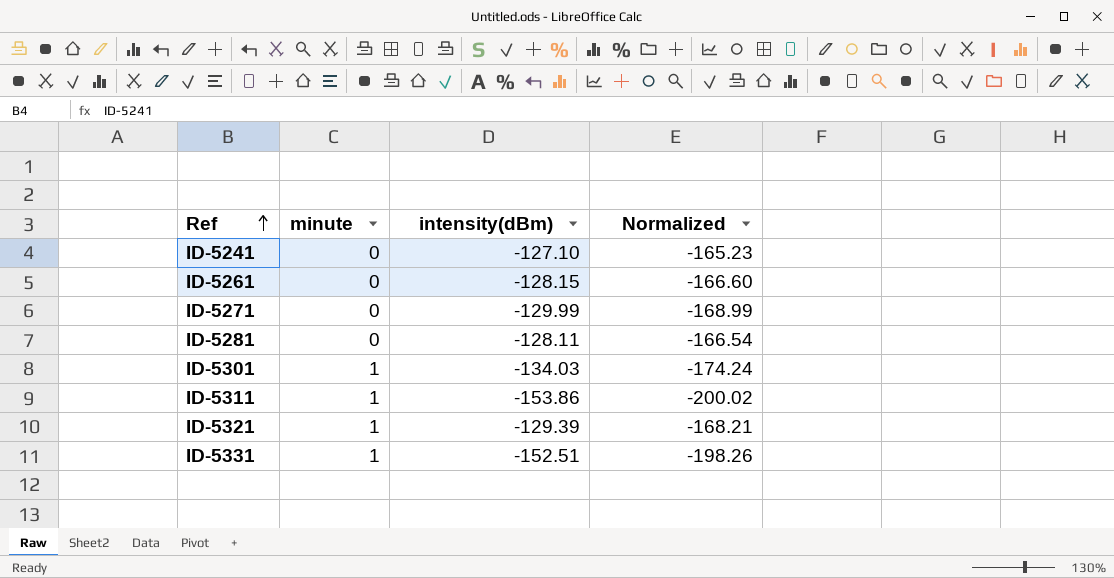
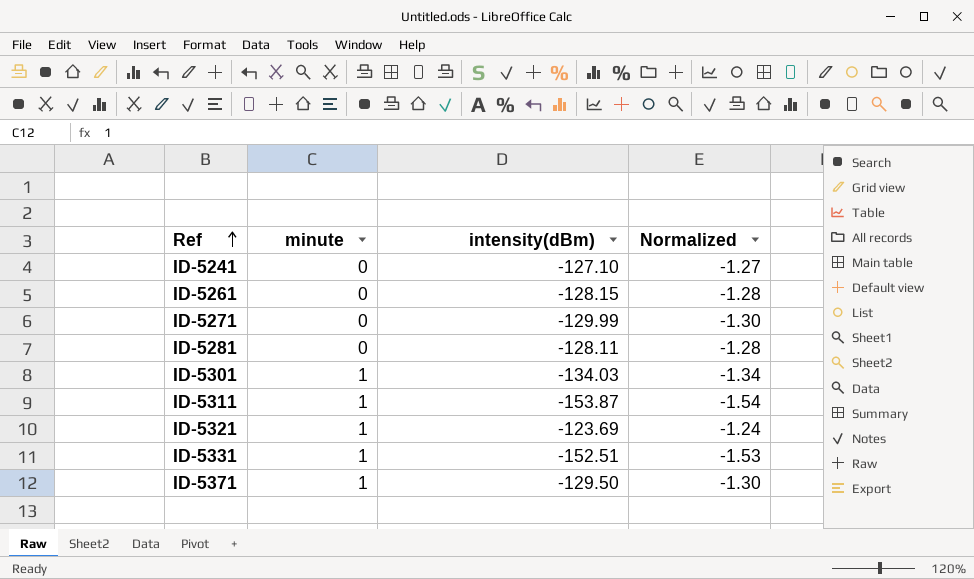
column Normalized | formula: [intensity(dBm)] * 1.3 -> [intensity(dBm)] * 0.01
ID-5311 | intensity(dBm): -153.86 -> -153.87
ID-5321 | intensity(dBm): -129.39 -> -123.69
row ID-5371: none -> 1 | -129.50 | -1.30

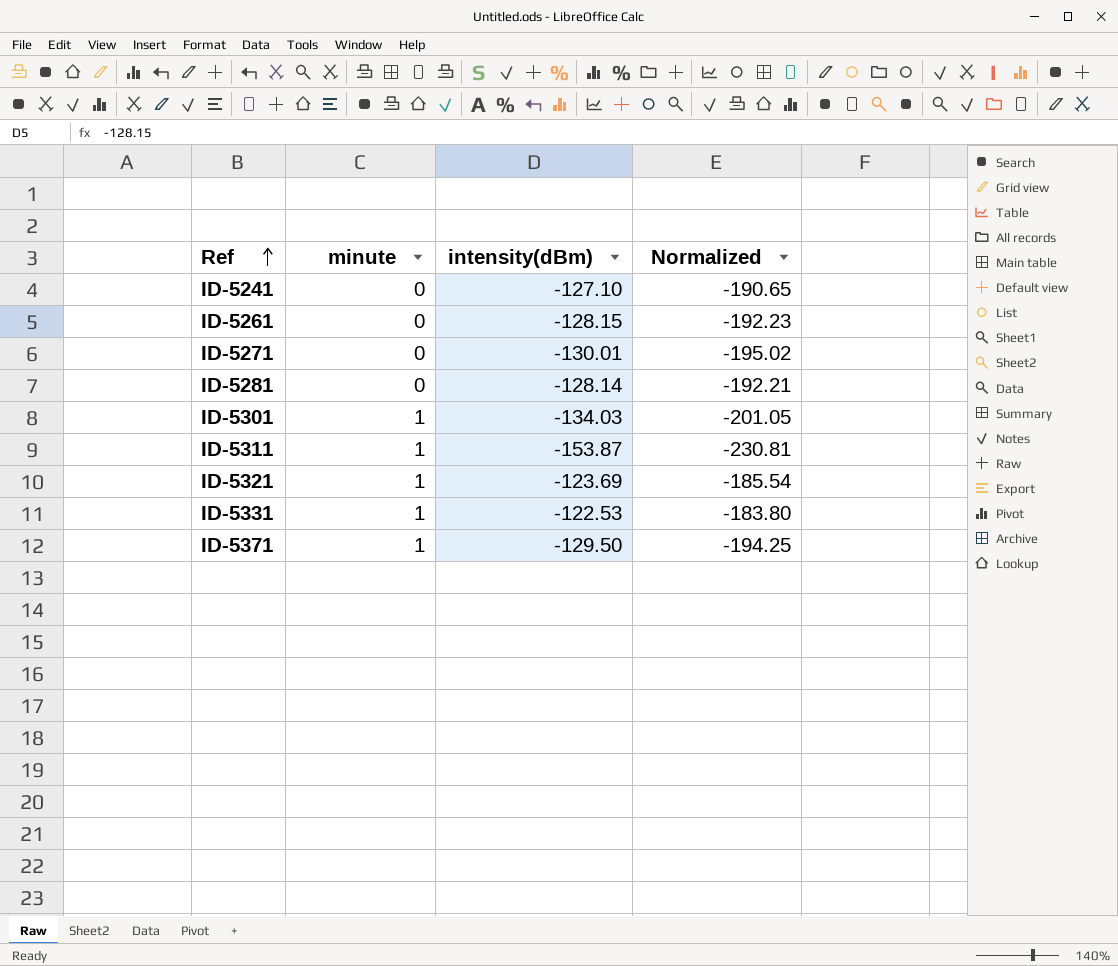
column Normalized | formula: [intensity(dBm)] * 0.01 -> [intensity(dBm)] * 1.5
ID-5271 | intensity(dBm): -129.99 -> -130.01
ID-5281 | intensity(dBm): -128.11 -> -128.14
ID-5331 | intensity(dBm): -152.51 -> -122.53

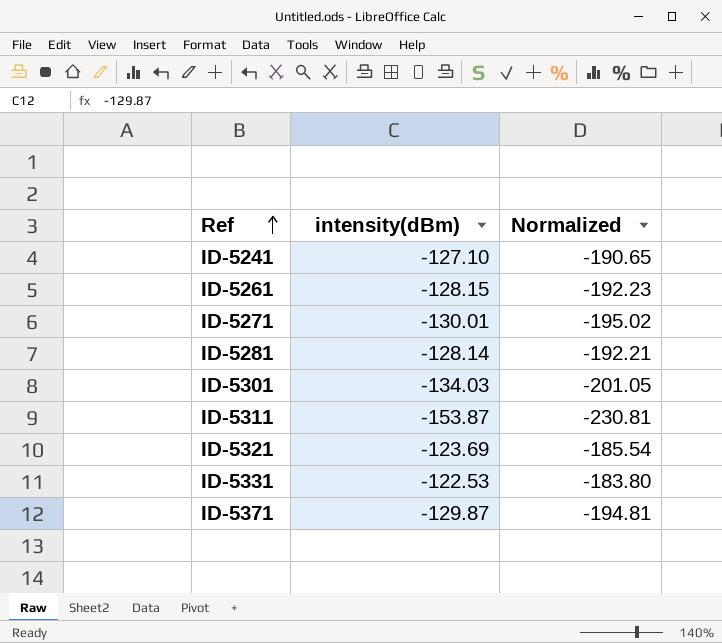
column minute | position: 2 -> none
ID-5371 | intensity(dBm): -129.50 -> -129.87
ID-5371 | Normalized: -194.25 -> -194.81

